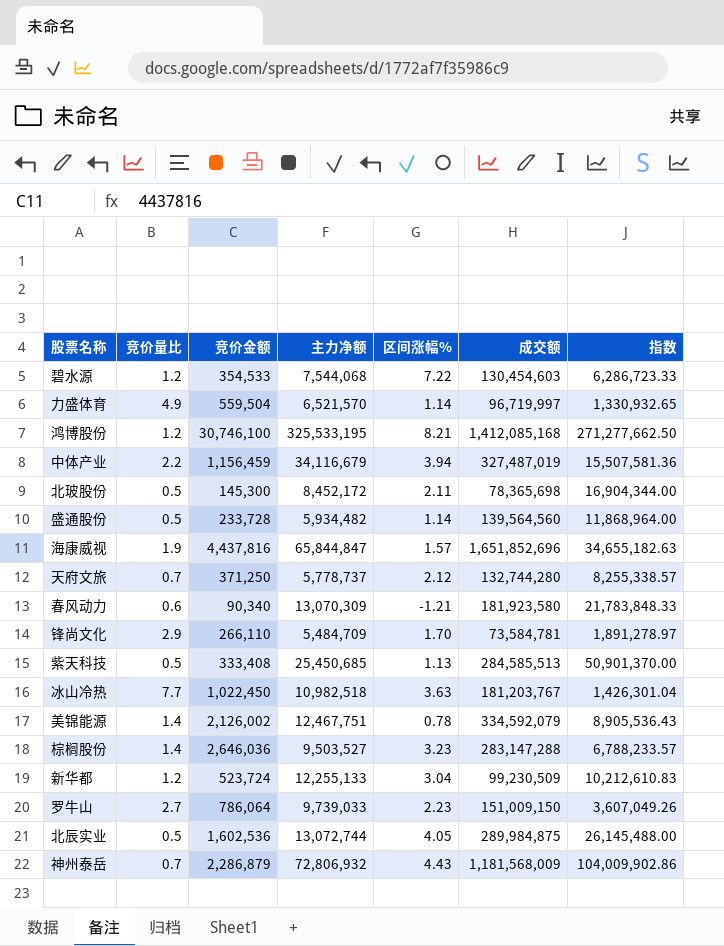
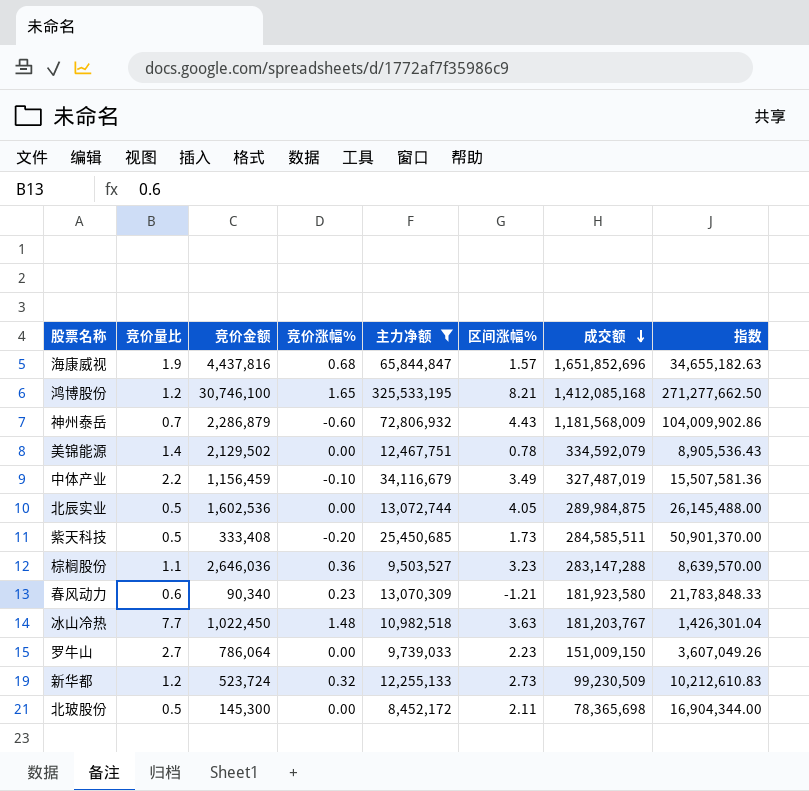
filter: none -> 主力净额 >= 8,452,172
row order: none -> 成交额 descending
column 竞价涨幅% | position: none -> 4
美锦能源 | 竞价金额: 2,126,002 -> 2,129,502
中体产业 | 区间涨幅%: 3.94 -> 3.49
紫天科技 | 区间涨幅%: 1.13 -> 1.73
紫天科技 | 成交额: 284,585,513 -> 284,585,511
棕榈股份 | 竞价量比: 1.4 -> 1.1
棕榈股份 | 指数: 6,788,233.57 -> 8,639,570.00
新华都 | 区间涨幅%: 3.04 -> 2.73

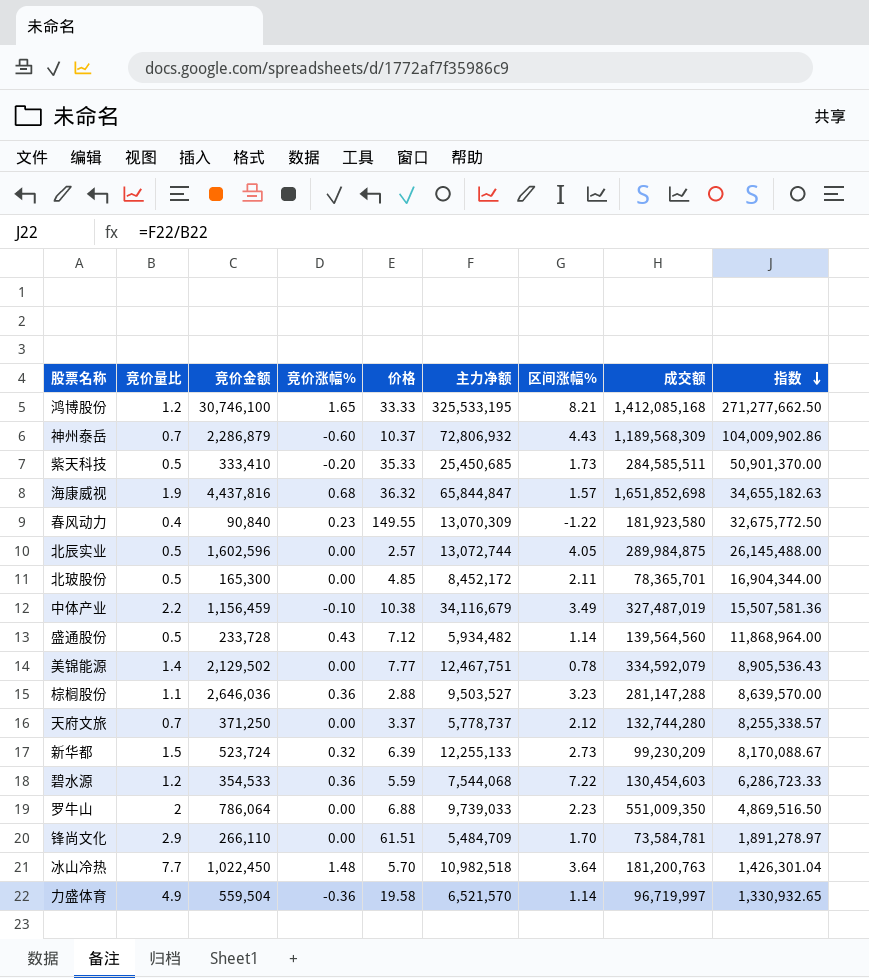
filter: 主力净额 >= 8,452,172 -> none
row order: 成交额 descending -> 指数 descending
column 价格 | position: none -> 5
神州泰岳 | 成交额: 1,181,568,009 -> 1,189,568,309
紫天科技 | 竞价金额: 333,408 -> 333,410
海康威视 | 成交额: 1,651,852,696 -> 1,651,852,698
春风动力 | 竞价量比: 0.6 -> 0.4
春风动力 | 竞价金额: 90,340 -> 90,840
春风动力 | 区间涨幅%: -1.21 -> -1.22
春风动力 | 指数: 21,783,848.33 -> 32,675,772.50
北辰实业 | 竞价金额: 1,602,536 -> 1,602,596
北玻股份 | 竞价金额: 145,300 -> 165,300
北玻股份 | 成交额: 78,365,698 -> 78,365,701
棕榈股份 | 成交额: 283,147,288 -> 281,147,288
新华都 | 竞价量比: 1.2 -> 1.5
新华都 | 成交额: 99,230,509 -> 99,230,209
新华都 | 指数: 10,212,610.83 -> 8,170,088.67
罗牛山 | 竞价量比: 2.7 -> 2
罗牛山 | 成交额: 151,009,150 -> 551,009,350
罗牛山 | 指数: 3,607,049.26 -> 4,869,516.50
冰山冷热 | 区间涨幅%: 3.63 -> 3.64
冰山冷热 | 成交额: 181,203,767 -> 181,200,763

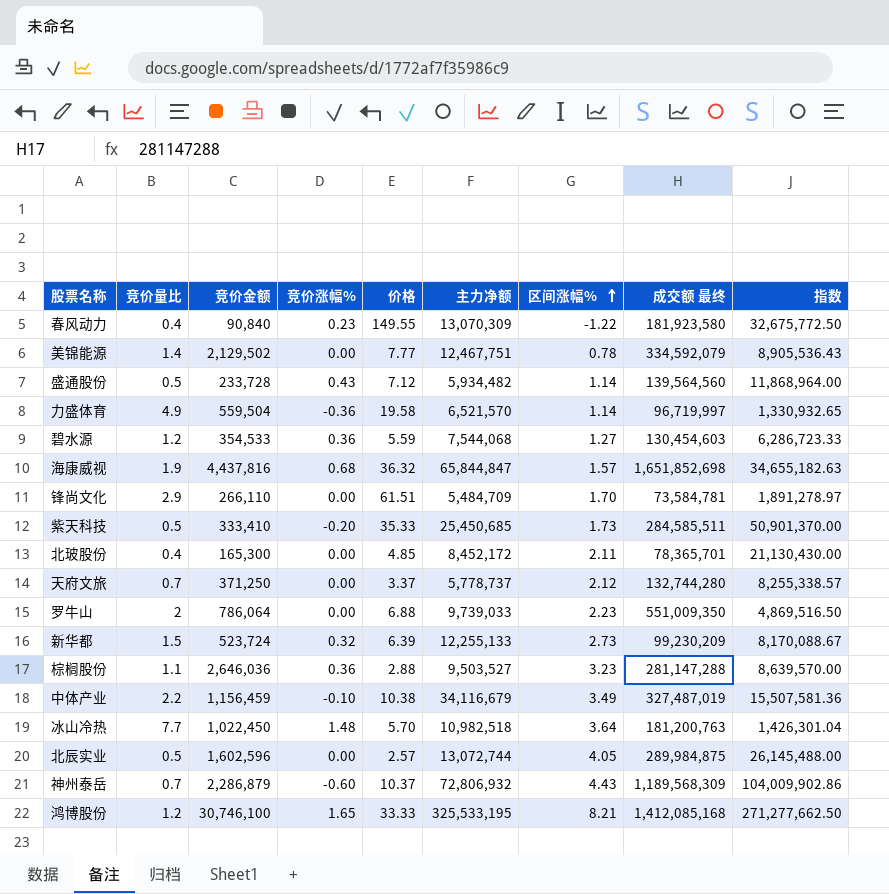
row order: 指数 descending -> 区间涨幅% ascending
column name: 成交额 -> 成交额 最终
碧水源 | 区间涨幅%: 7.22 -> 1.27
北玻股份 | 竞价量比: 0.5 -> 0.4
北玻股份 | 指数: 16,904,344.00 -> 21,130,430.00

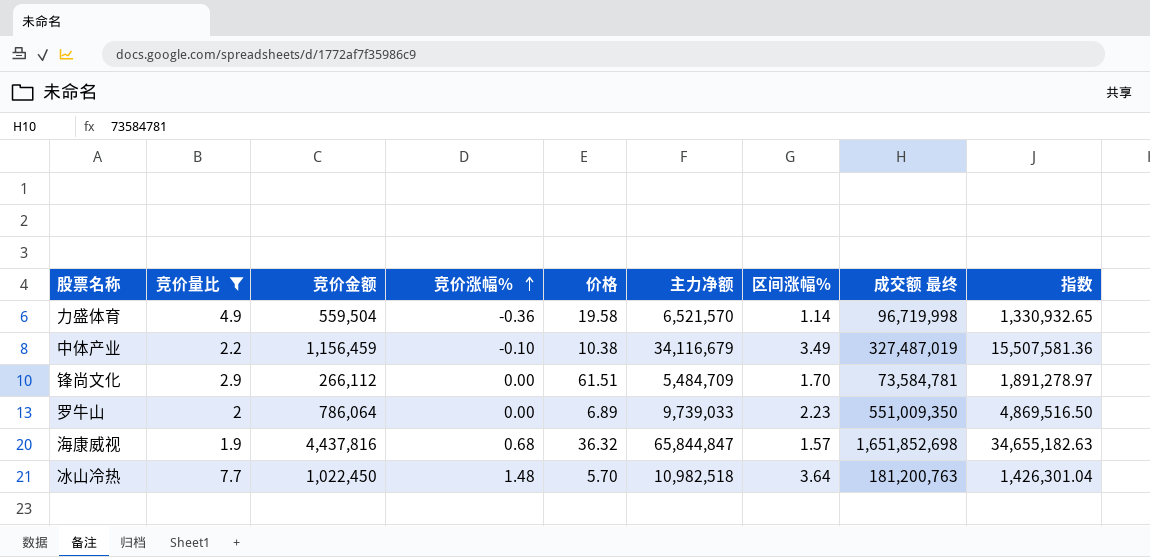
filter: none -> 竞价量比 >= 1.9
row order: 区间涨幅% ascending -> 竞价涨幅% ascending
力盛体育 | 成交额 最终: 96,719,997 -> 96,719,998
锋尚文化 | 竞价金额: 266,110 -> 266,112
罗牛山 | 价格: 6.88 -> 6.89

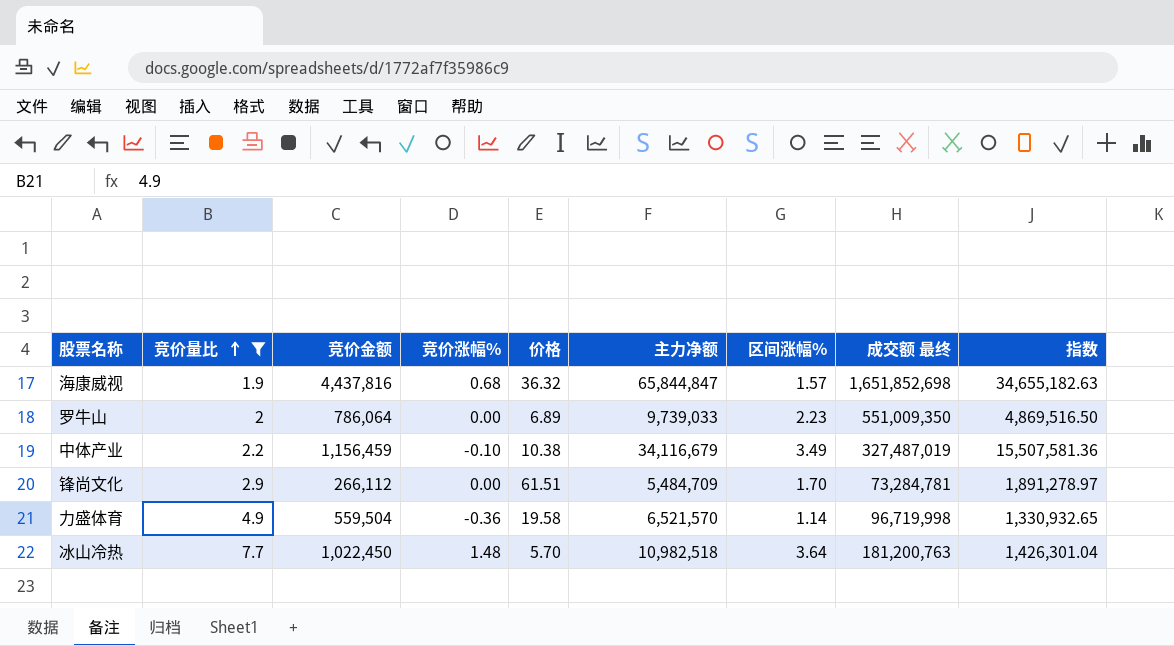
row order: 竞价涨幅% ascending -> 竞价量比 ascending
锋尚文化 | 成交额 最终: 73,584,781 -> 73,284,781

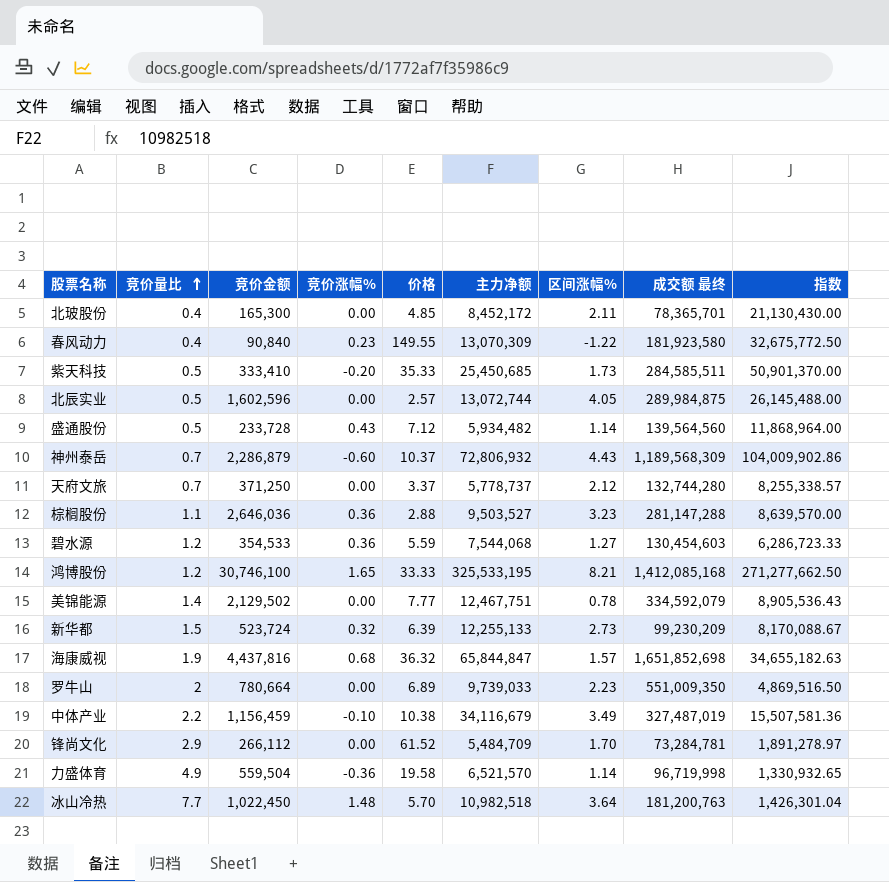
filter: 竞价量比 >= 1.9 -> none
罗牛山 | 竞价金额: 786,064 -> 780,664
锋尚文化 | 价格: 61.51 -> 61.52

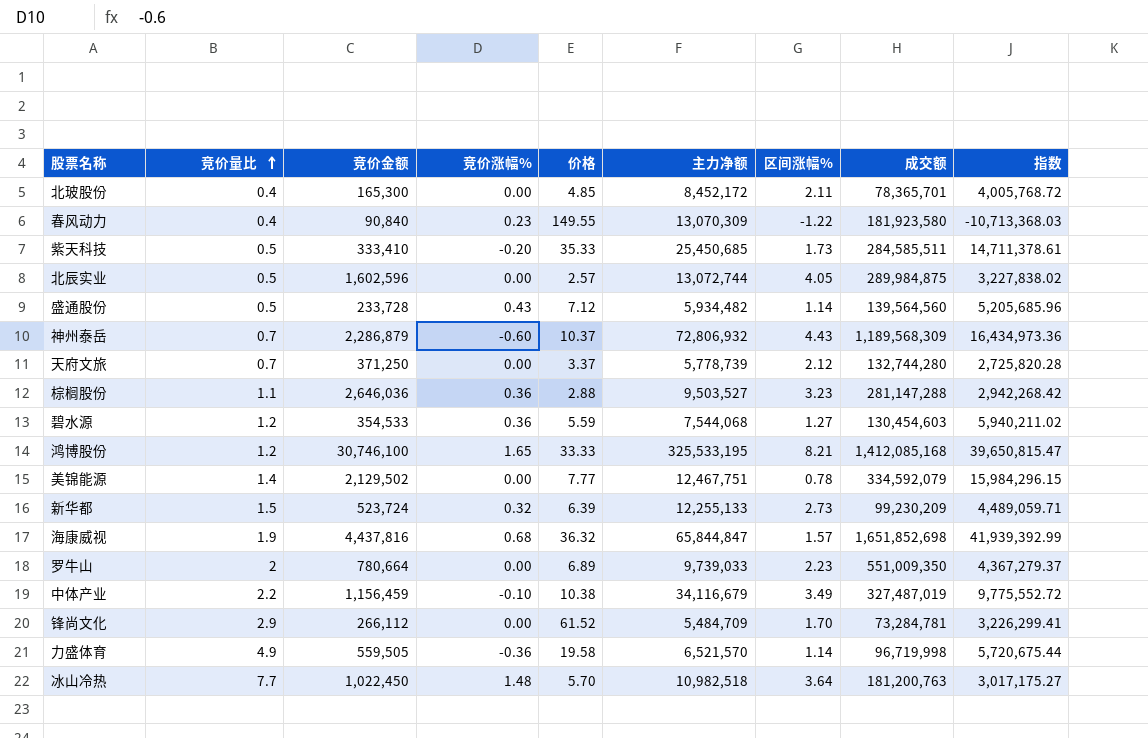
column name: 成交额 最终 -> 成交额
column 指数 | formula: [主力净额] / [竞价量比] -> [主力净额] / [区间涨幅%]
天府文旅 | 主力净额: 5,778,737 -> 5,778,739
力盛体育 | 竞价金额: 559,504 -> 559,505

